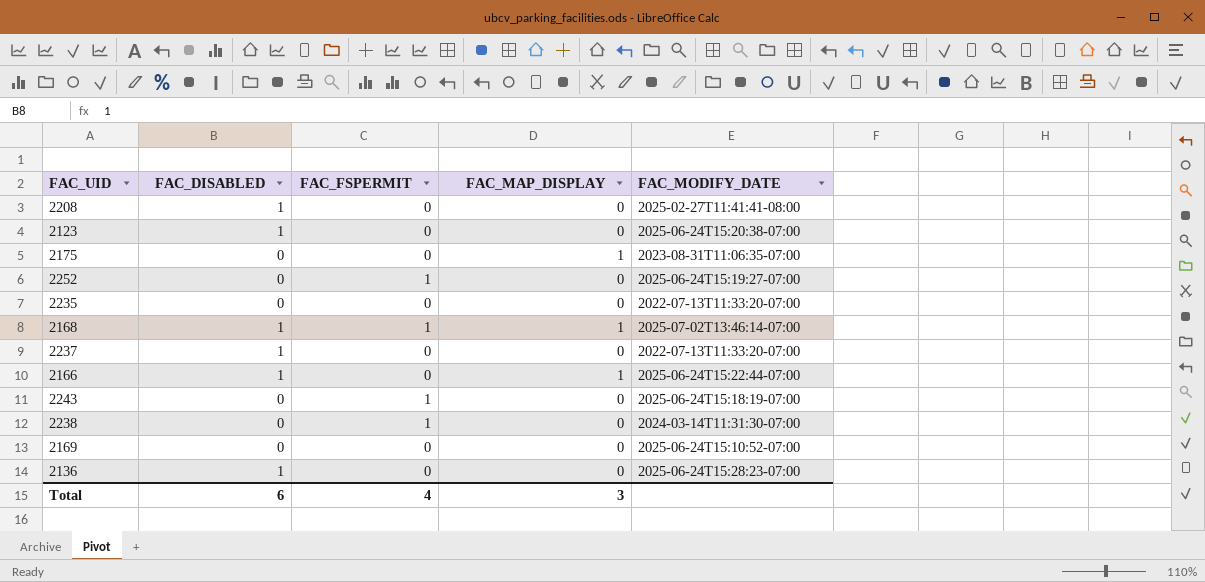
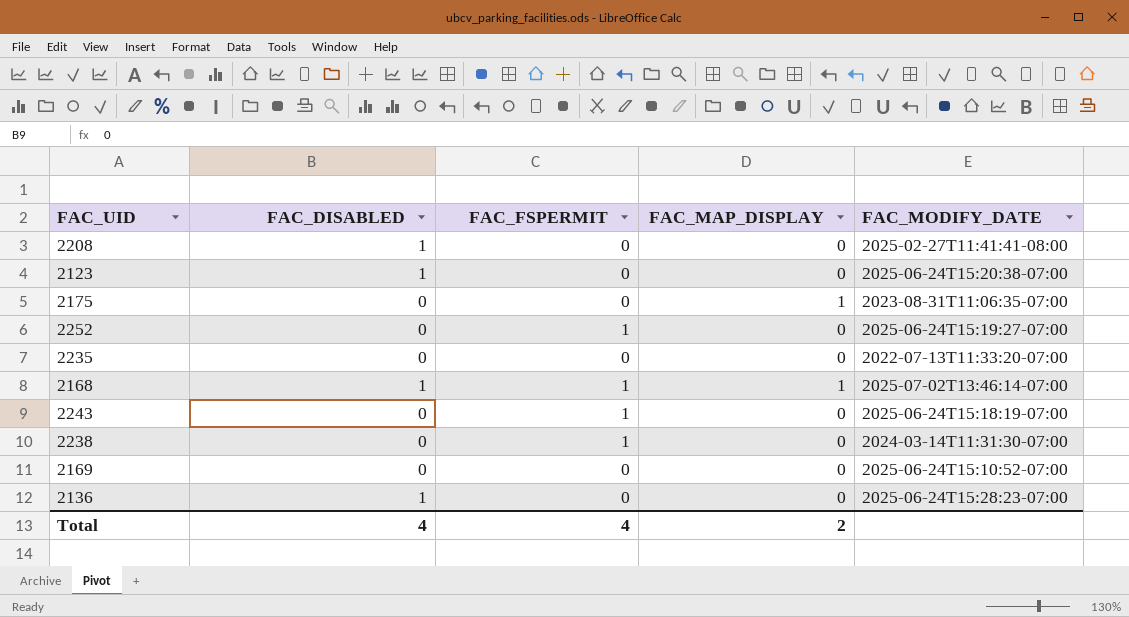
row 2237: 1 | 0 | 0 | 2022-07-13T11:33:20-07:00 -> none
row 2166: 1 | 0 | 1 | 2025-06-24T15:22:44-07:00 -> none
Total | FAC_DISABLED: 6 -> 4
Total | FAC_MAP_DISPLAY: 3 -> 2

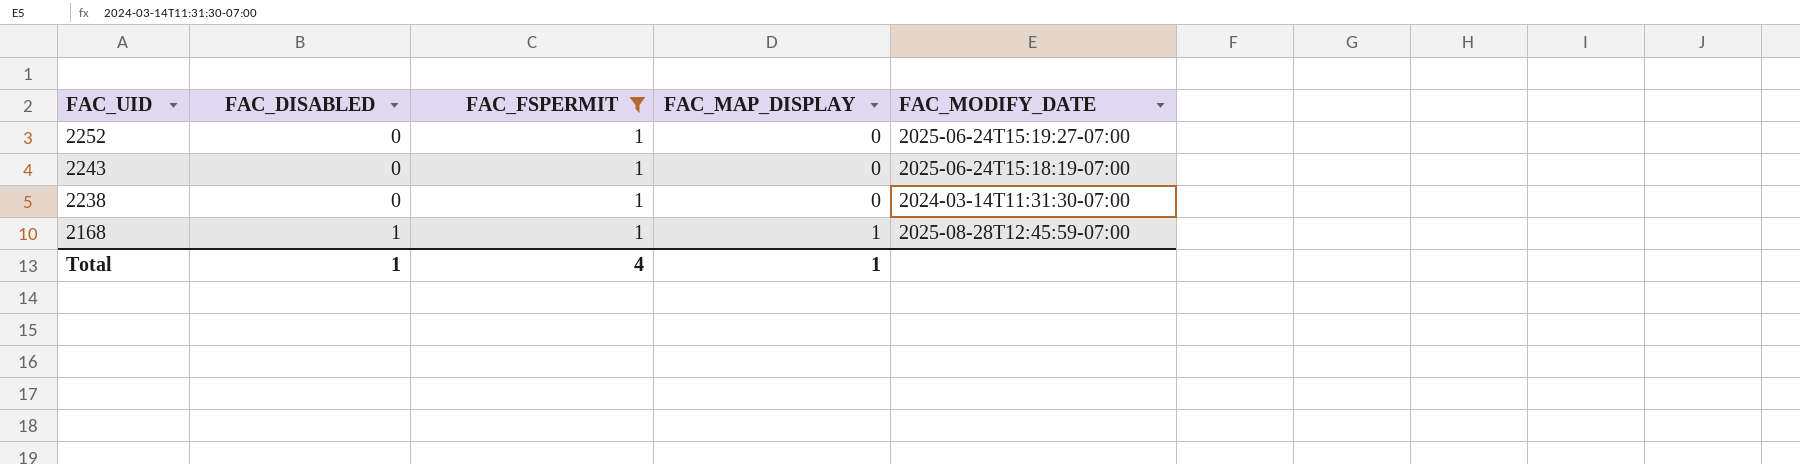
filter: none -> FAC_FSPERMIT = 1
row order: none -> FAC_UID descending
2168 | FAC_MODIFY_DATE: 2025-07-02T13:46:14-07:00 -> 2025-08-28T12:45:59-07:00
Total | FAC_DISABLED: 4 -> 1
Total | FAC_MAP_DISPLAY: 2 -> 1

